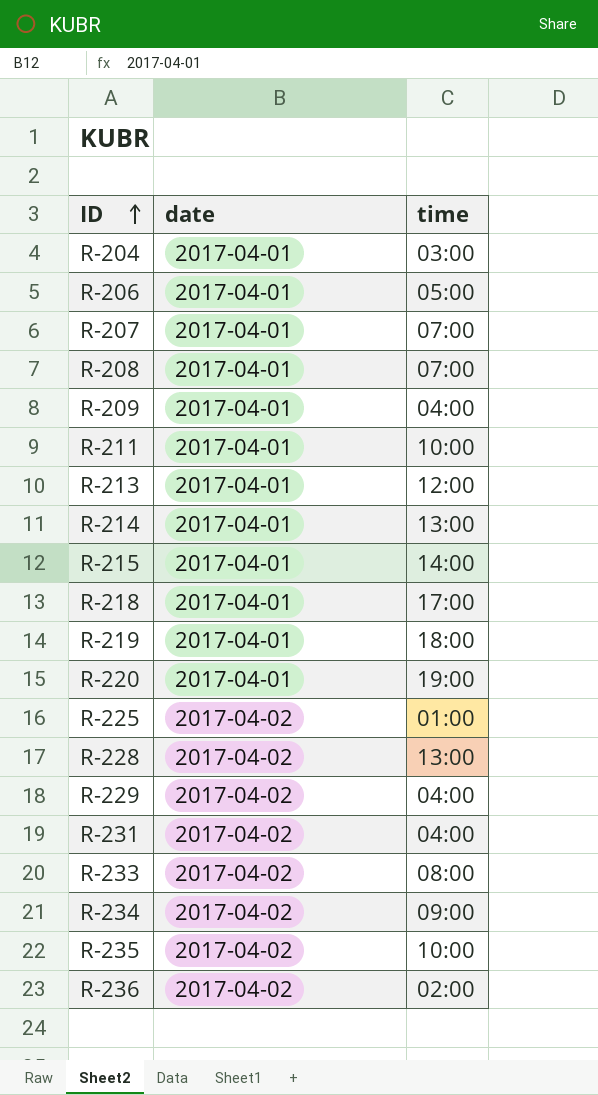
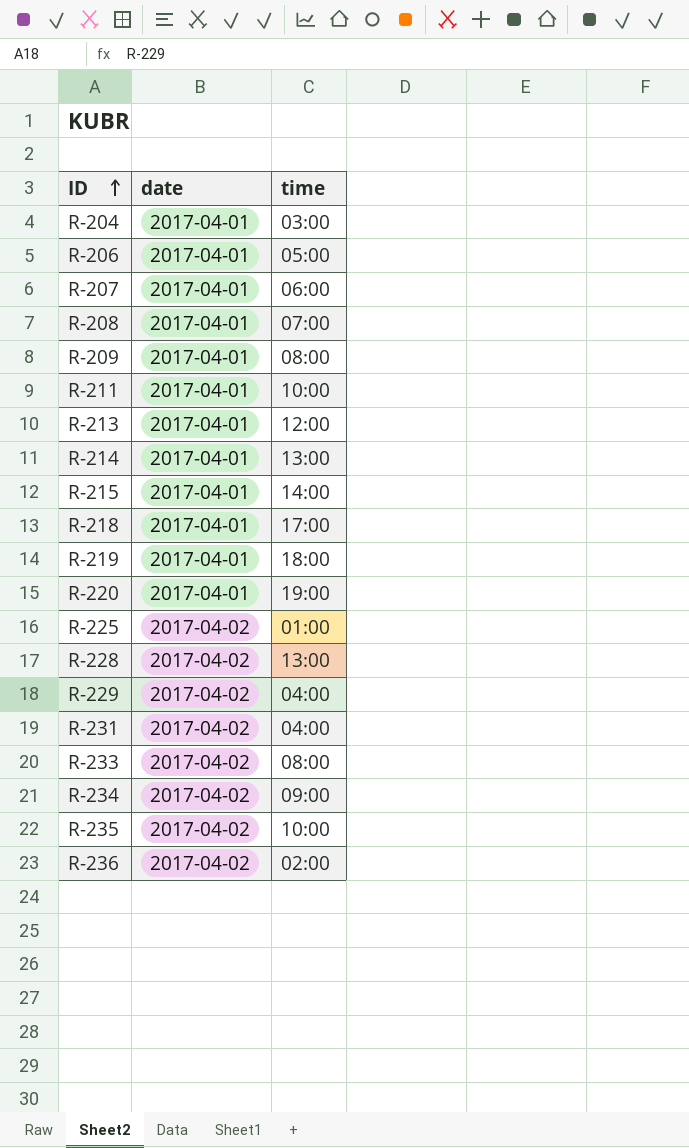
R-207 | time: 07:00 -> 06:00
R-209 | time: 04:00 -> 08:00

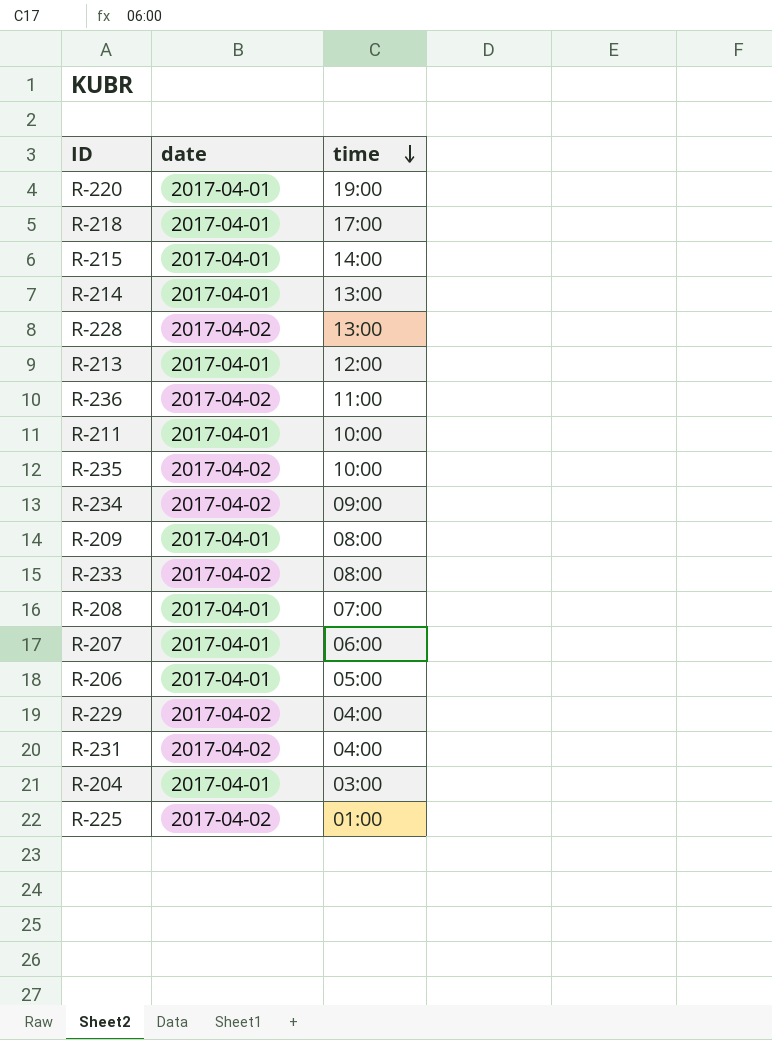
row order: ID ascending -> time descending
row R-219: 2017-04-01 | 18:00 -> none
R-236 | time: 02:00 -> 11:00

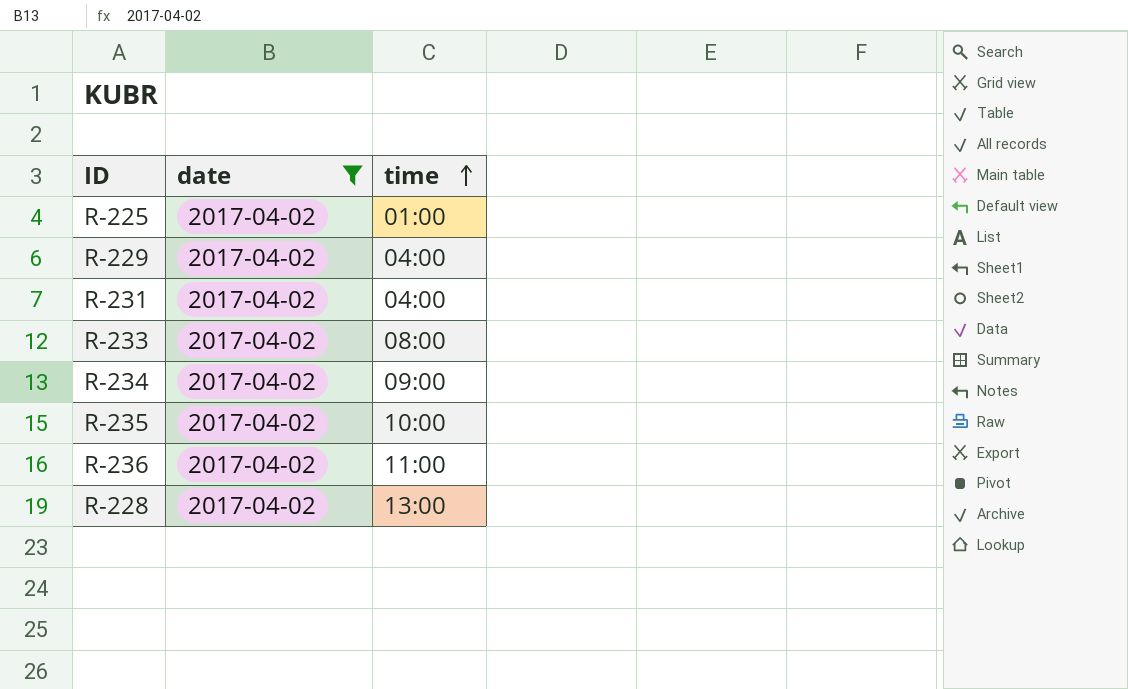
filter: none -> date = 2017-04-02
row order: time descending -> time ascending

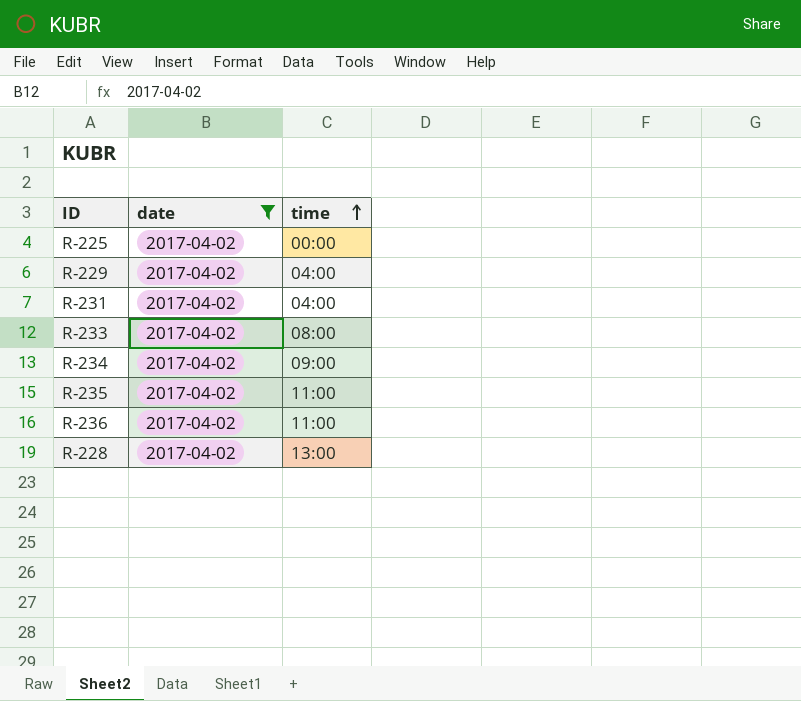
R-225 | time: 01:00 -> 00:00
R-235 | time: 10:00 -> 11:00

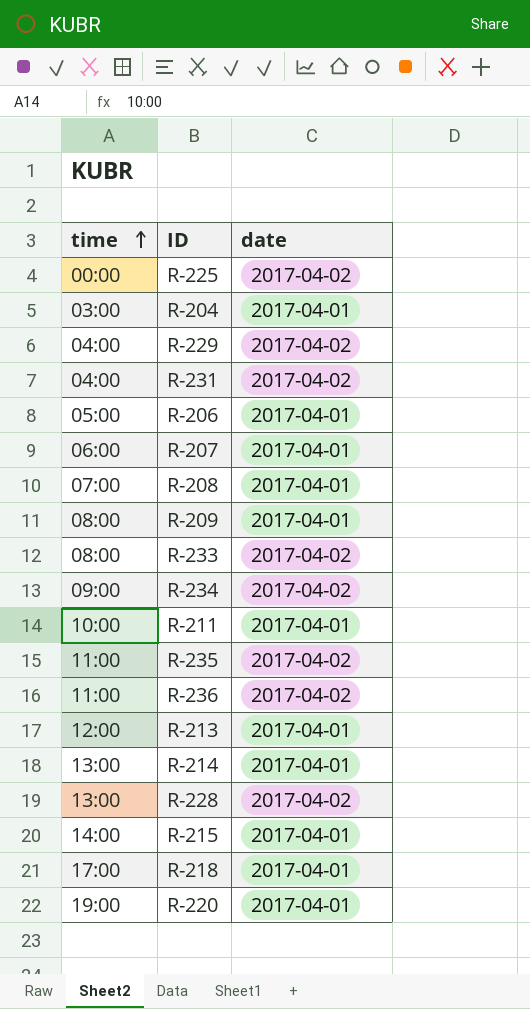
filter: date = 2017-04-02 -> none
column time | position: 3 -> 1

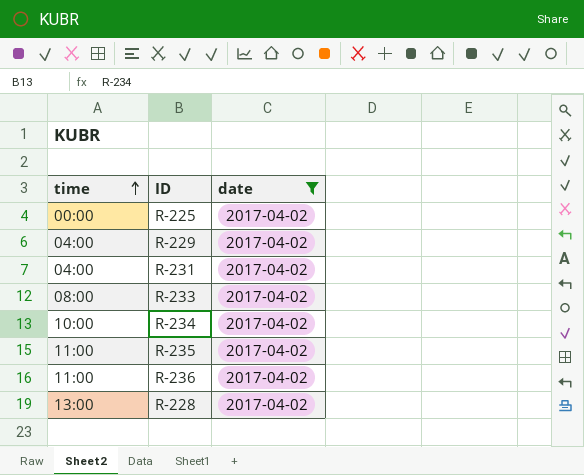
filter: none -> date = 2017-04-02
R-234 | time: 09:00 -> 10:00

